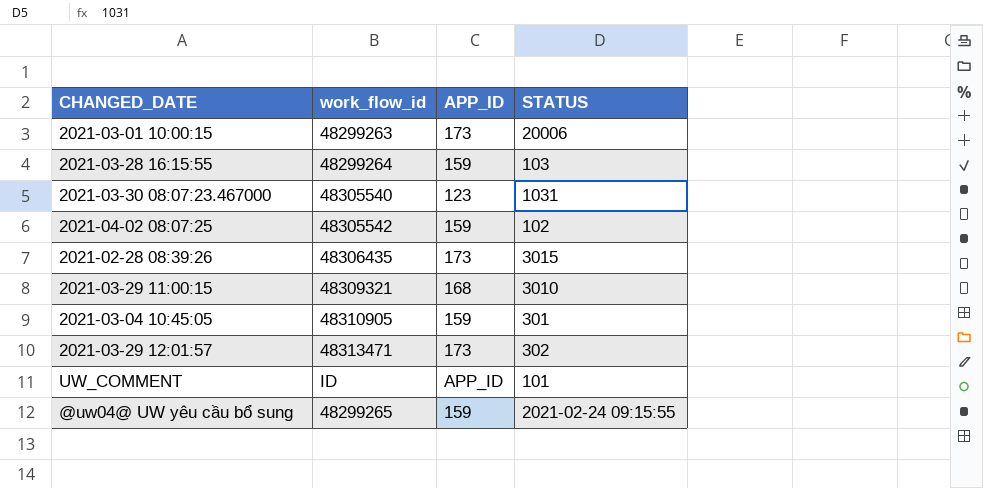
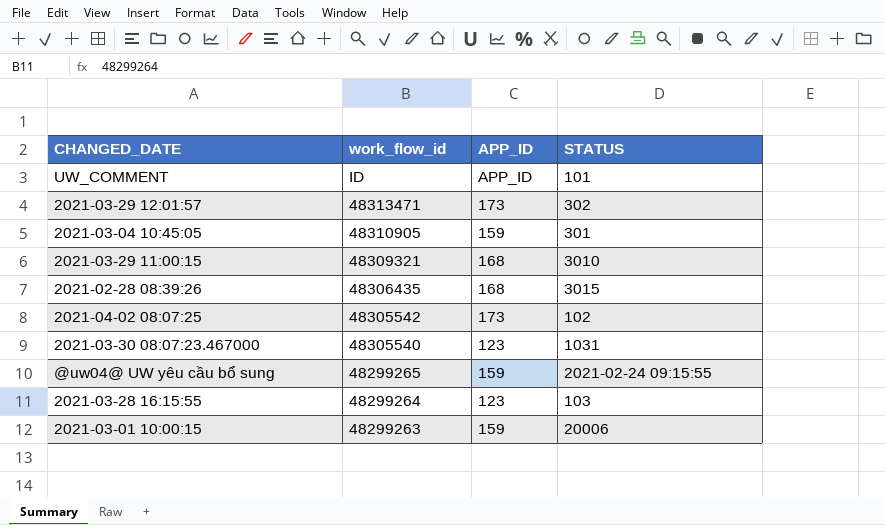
row order: none -> work_flow_id descending
2021-02-28 08:39:26 | APP_ID: 173 -> 168
2021-04-02 08:07:25 | APP_ID: 159 -> 173
2021-03-28 16:15:55 | APP_ID: 159 -> 123
2021-03-01 10:00:15 | APP_ID: 173 -> 159

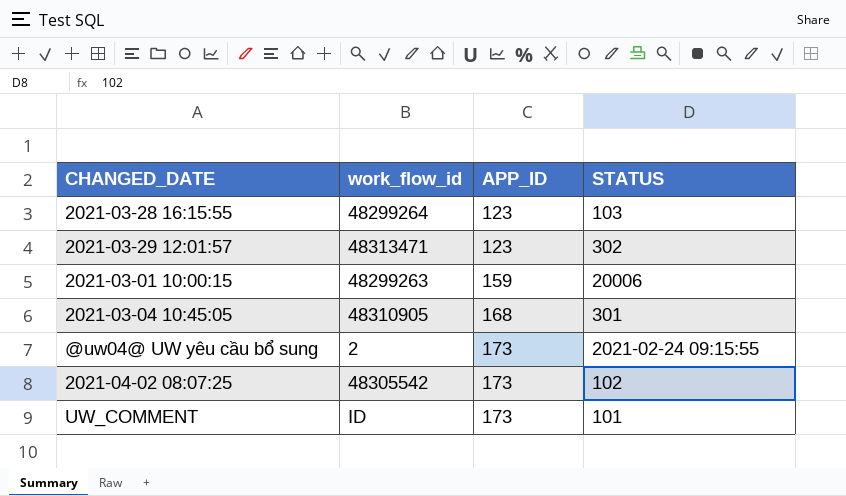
row order: work_flow_id descending -> APP_ID ascending
row 2021-03-29 11:00:15: 48309321 | 168 | 3010 -> none
row 2021-02-28 08:39:26: 48306435 | 168 | 3015 -> none
row 2021-03-30 08:07:23.467000: 48305540 | 123 | 1031 -> none
2021-03-29 12:01:57 | APP_ID: 173 -> 123
2021-03-04 10:45:05 | APP_ID: 159 -> 168
@uw04@ UW yêu cầu bổ sung | work_flow_id: 48299265 -> 2
@uw04@ UW yêu cầu bổ sung | APP_ID: 159 -> 173
UW_COMMENT | APP_ID: APP_ID -> 173

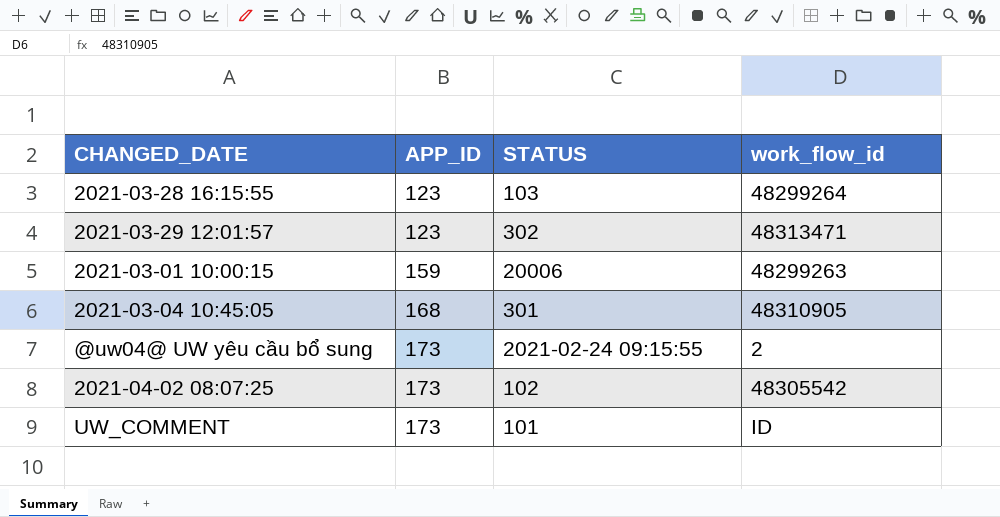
column work_flow_id | position: 2 -> 4

